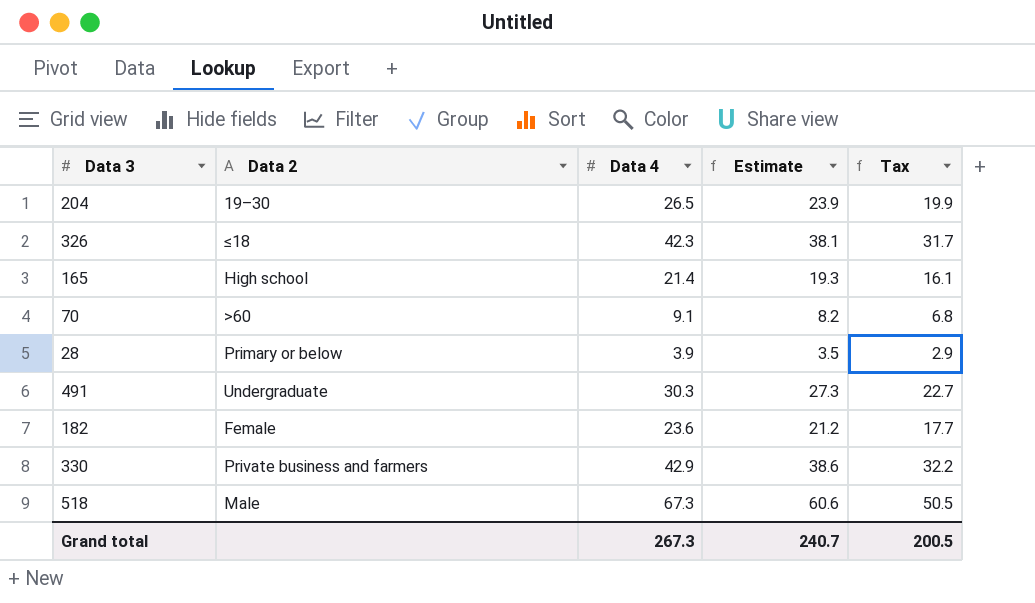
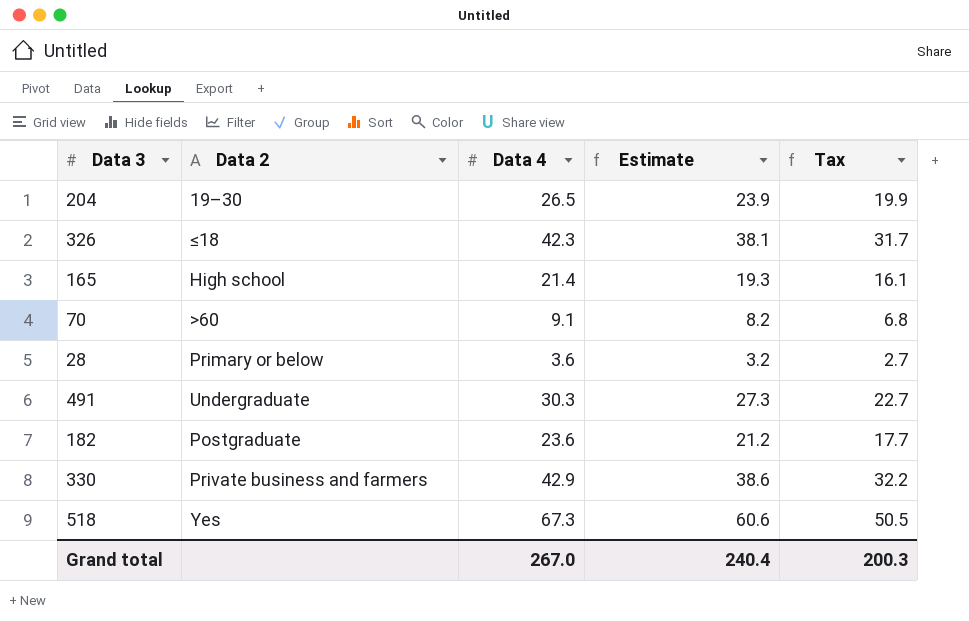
28 | Data 4: 3.9 -> 3.6
28 | Estimate: 3.5 -> 3.2
28 | Tax: 2.9 -> 2.7
182 | Data 2: Female -> Postgraduate
518 | Data 2: Male -> Yes
Grand total | Data 4: 267.3 -> 267.0
Grand total | Estimate: 240.7 -> 240.4
Grand total | Tax: 200.5 -> 200.3

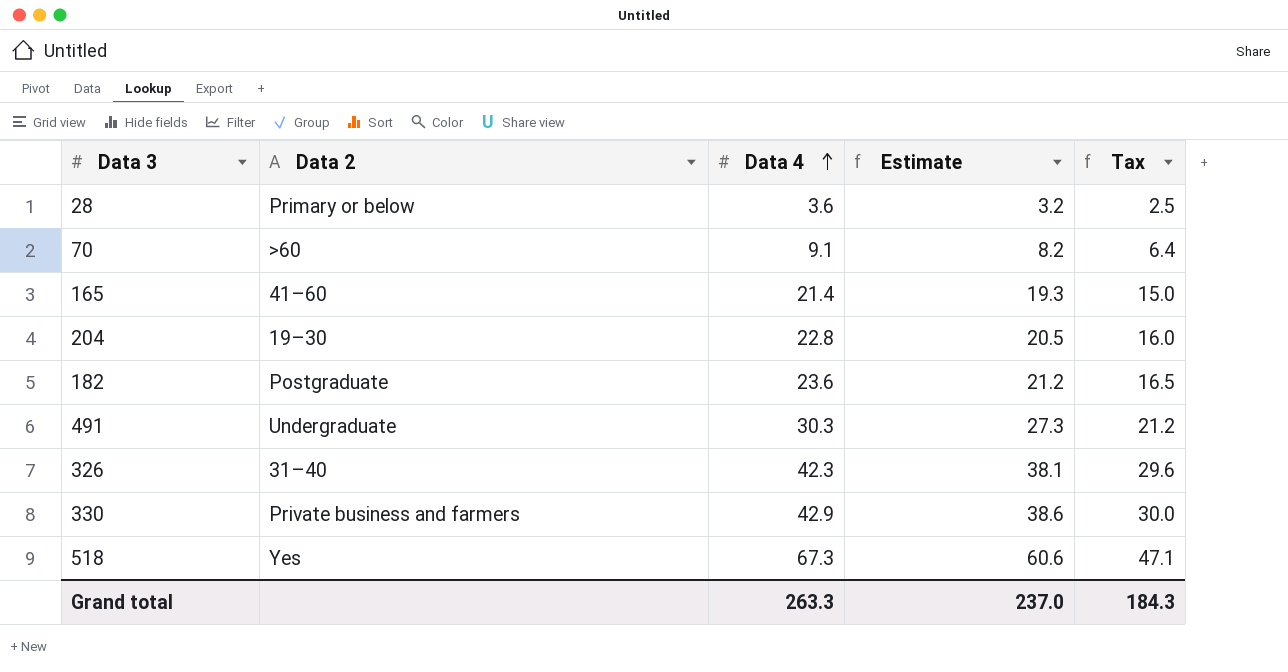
row order: none -> Data 4 ascending
column Tax | formula: [Data 4] * 0.75 -> [Data 4] * 0.7
165 | Data 2: High school -> 41–60
204 | Data 4: 26.5 -> 22.8
204 | Estimate: 23.9 -> 20.5
326 | Data 2: ≤18 -> 31–40
Grand total | Data 4: 267.0 -> 263.3
Grand total | Estimate: 240.4 -> 237.0
Grand total | Tax: 200.3 -> 184.3

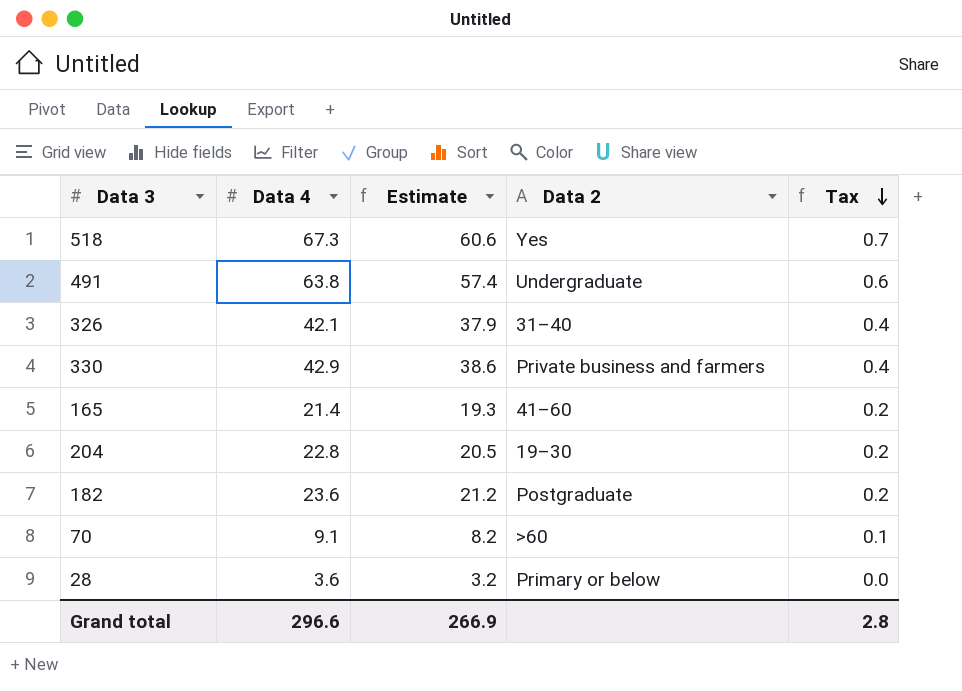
row order: Data 4 ascending -> Tax descending
column Data 2 | position: 2 -> 4
column Tax | formula: [Data 4] * 0.7 -> [Data 4] * 0.01
491 | Data 4: 30.3 -> 63.8
491 | Estimate: 27.3 -> 57.4
326 | Data 4: 42.3 -> 42.1
326 | Estimate: 38.1 -> 37.9
Grand total | Data 4: 263.3 -> 296.6
Grand total | Estimate: 237.0 -> 266.9
Grand total | Tax: 184.3 -> 2.8

